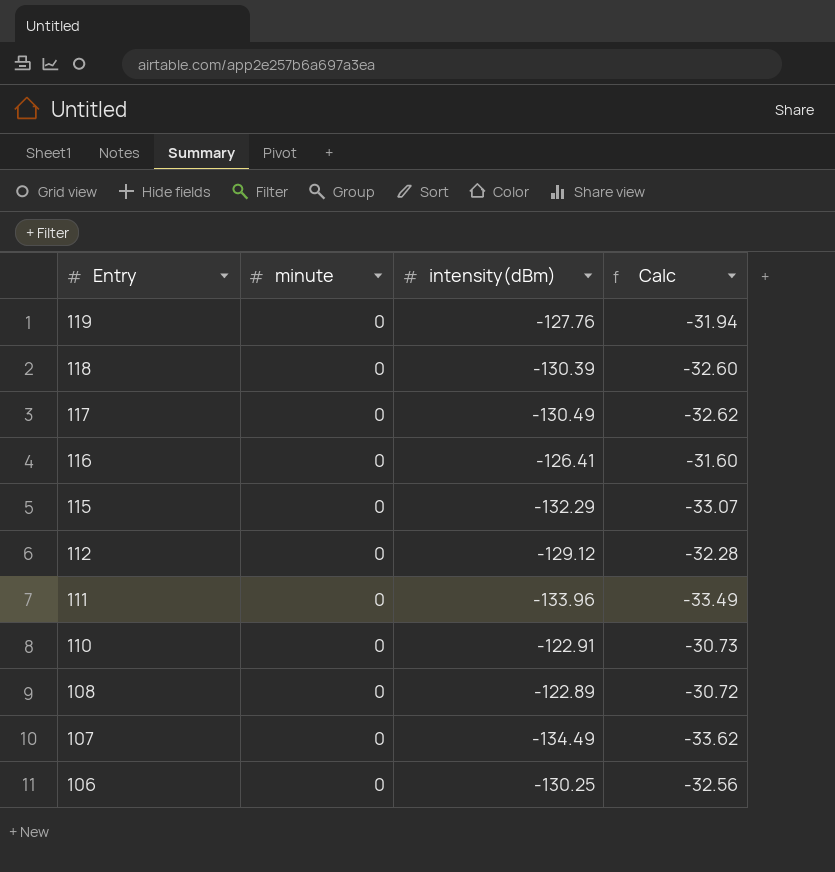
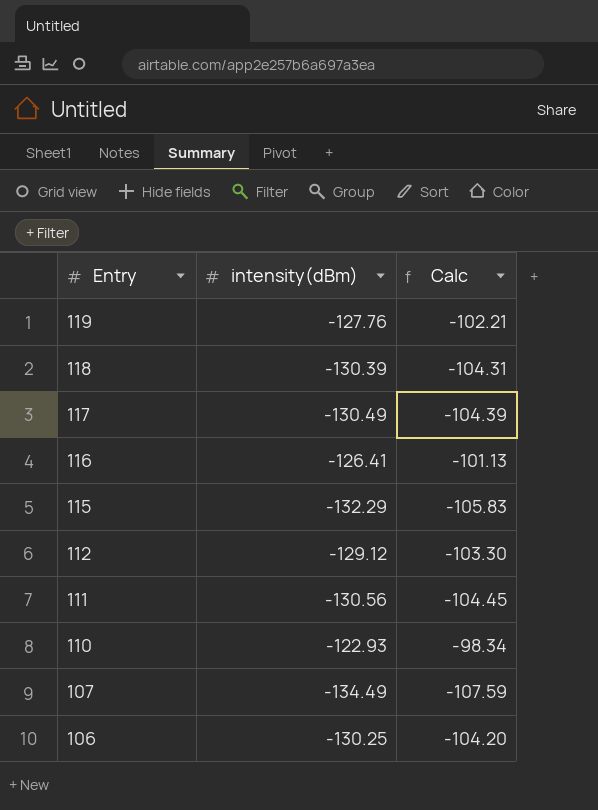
column minute | position: 2 -> none
column Calc | formula: [intensity(dBm)] * 0.25 -> [intensity(dBm)] * 0.8
row 108: 0 | -122.89 | -30.72 -> none
111 | intensity(dBm): -133.96 -> -130.56
110 | intensity(dBm): -122.91 -> -122.93

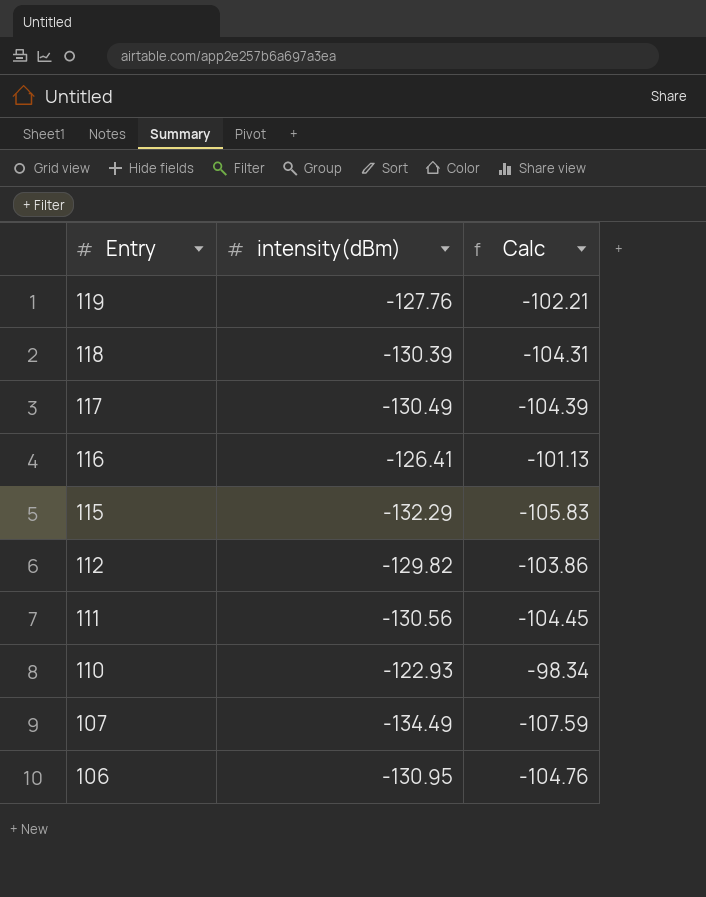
112 | intensity(dBm): -129.12 -> -129.82
112 | Calc: -103.30 -> -103.86
106 | intensity(dBm): -130.25 -> -130.95
106 | Calc: -104.20 -> -104.76

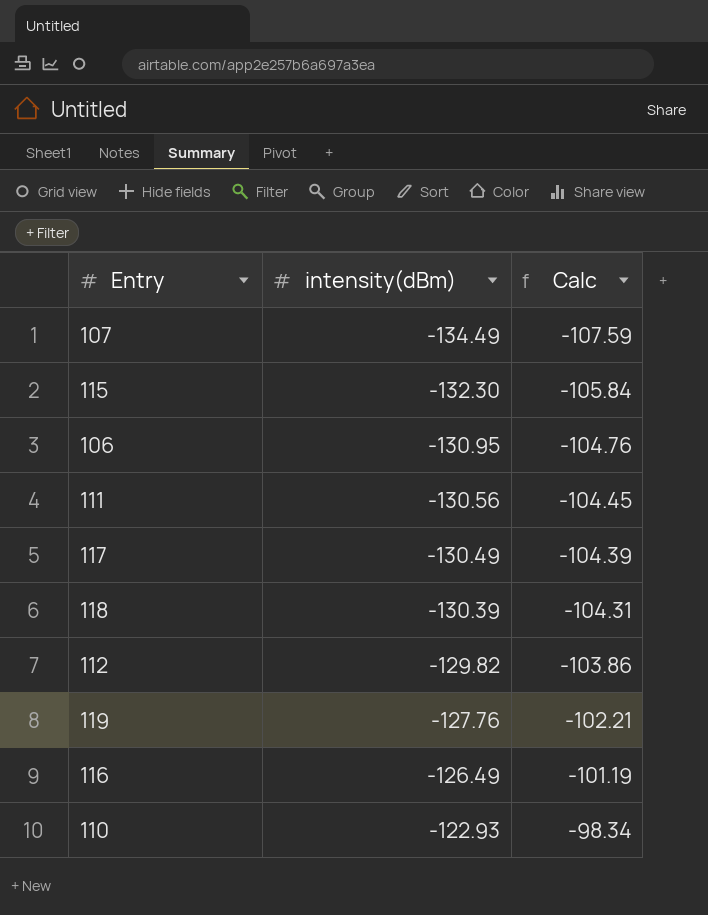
row order: Entry descending -> intensity(dBm) ascending
115 | intensity(dBm): -132.29 -> -132.30
115 | Calc: -105.83 -> -105.84
116 | intensity(dBm): -126.41 -> -126.49
116 | Calc: -101.13 -> -101.19

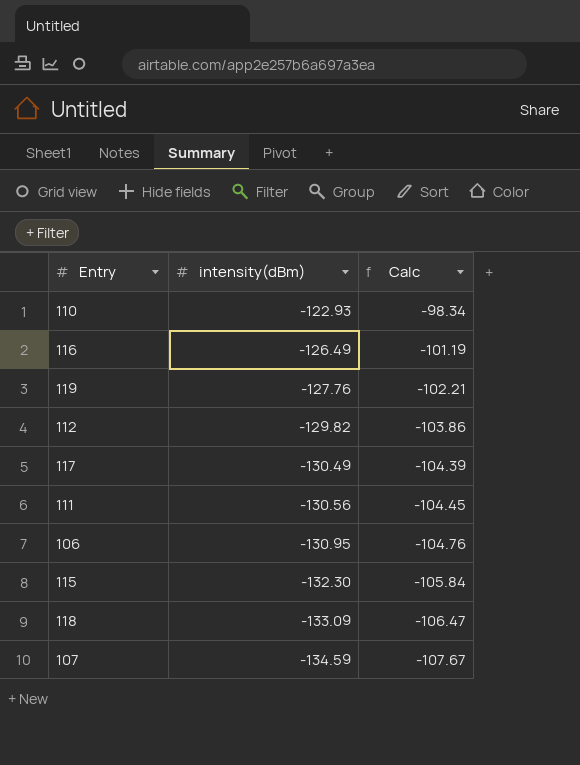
row order: intensity(dBm) ascending -> intensity(dBm) descending
118 | intensity(dBm): -130.39 -> -133.09
118 | Calc: -104.31 -> -106.47
107 | intensity(dBm): -134.49 -> -134.59
107 | Calc: -107.59 -> -107.67

